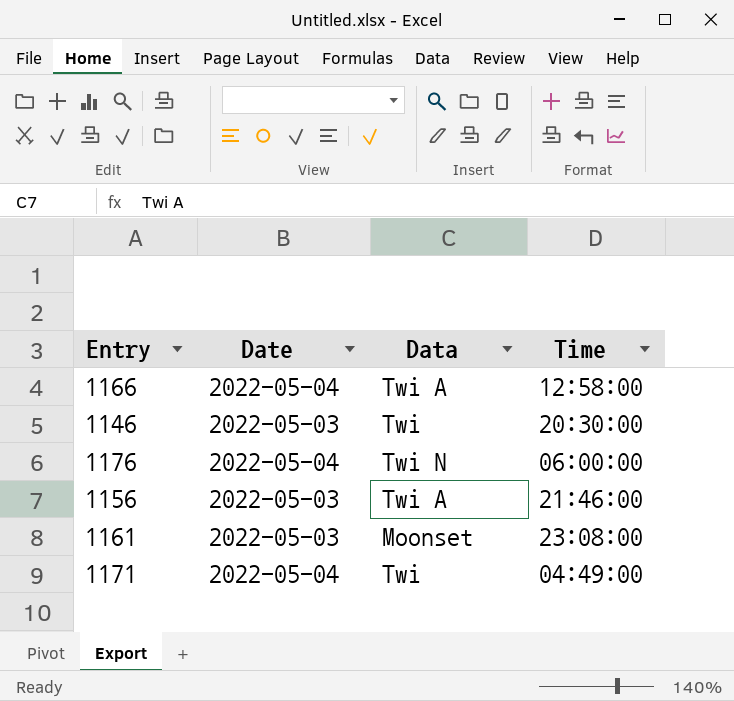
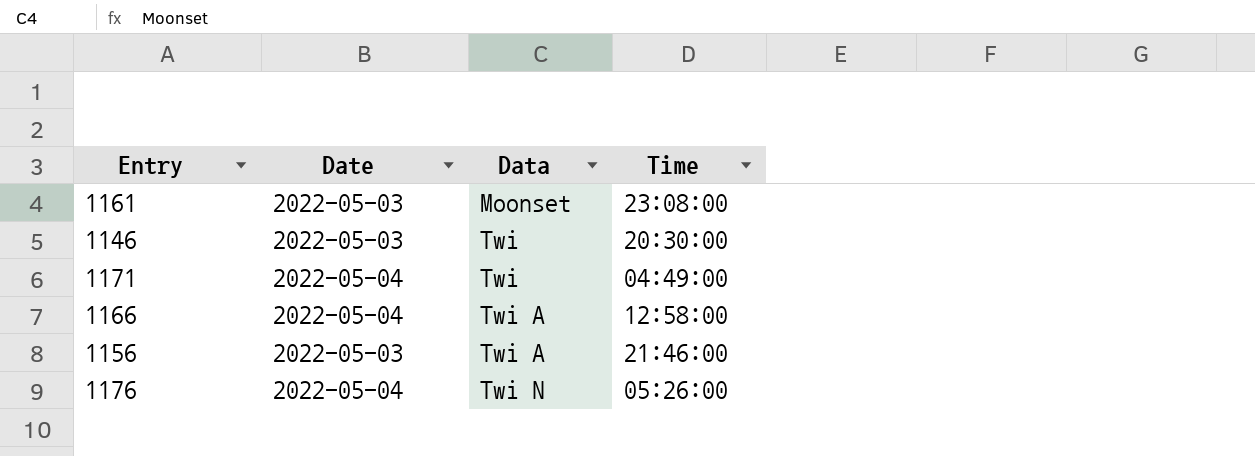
row order: none -> Data ascending
1176 | Time: 06:00:00 -> 05:26:00

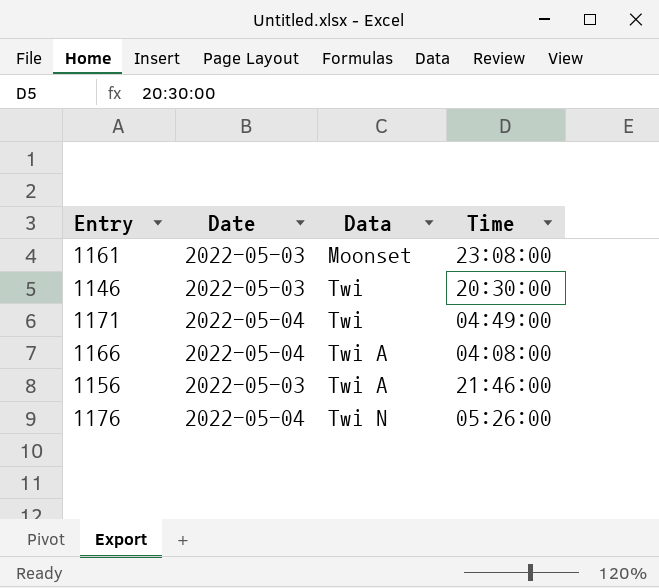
1166 | Time: 12:58:00 -> 04:08:00

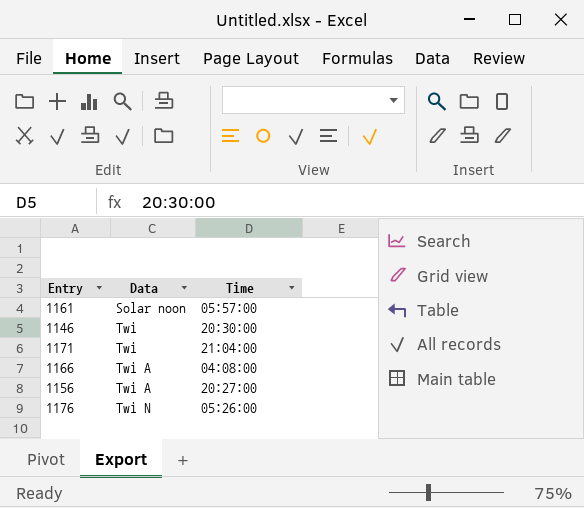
column Date | position: 2 -> none
1161 | Data: Moonset -> Solar noon
1161 | Time: 23:08:00 -> 05:57:00
1171 | Time: 04:49:00 -> 21:04:00
1156 | Time: 21:46:00 -> 20:27:00

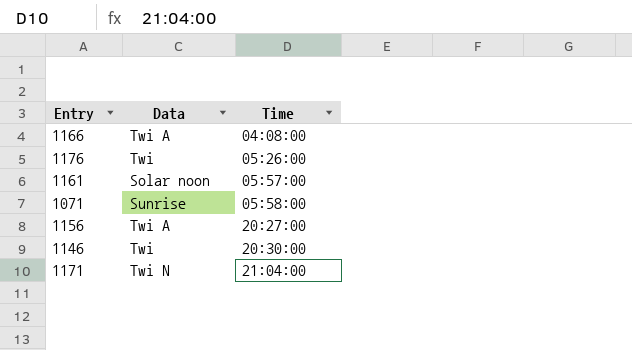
row order: Data ascending -> Time ascending
1176 | Data: Twi N -> Twi
row 1071: none -> Sunrise | 05:58:00
1171 | Data: Twi -> Twi N

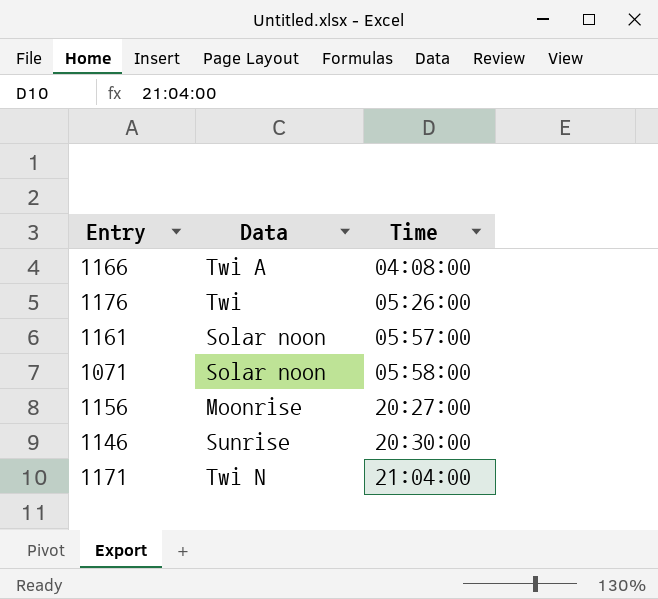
1071 | Data: Sunrise -> Solar noon
1156 | Data: Twi A -> Moonrise
1146 | Data: Twi -> Sunrise

